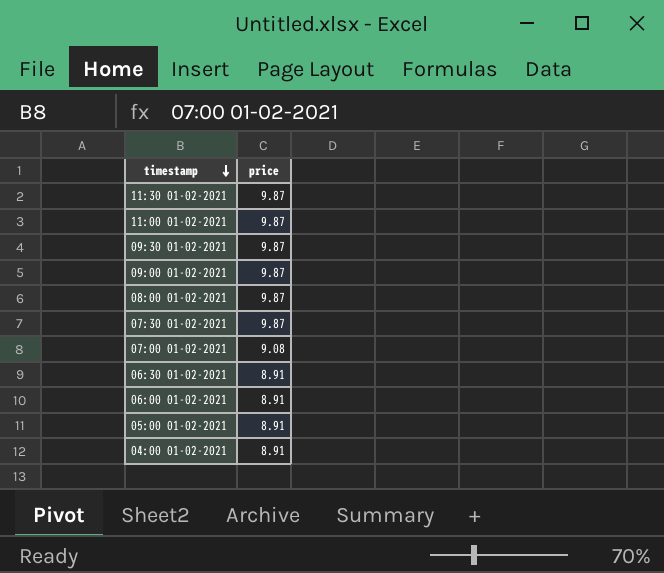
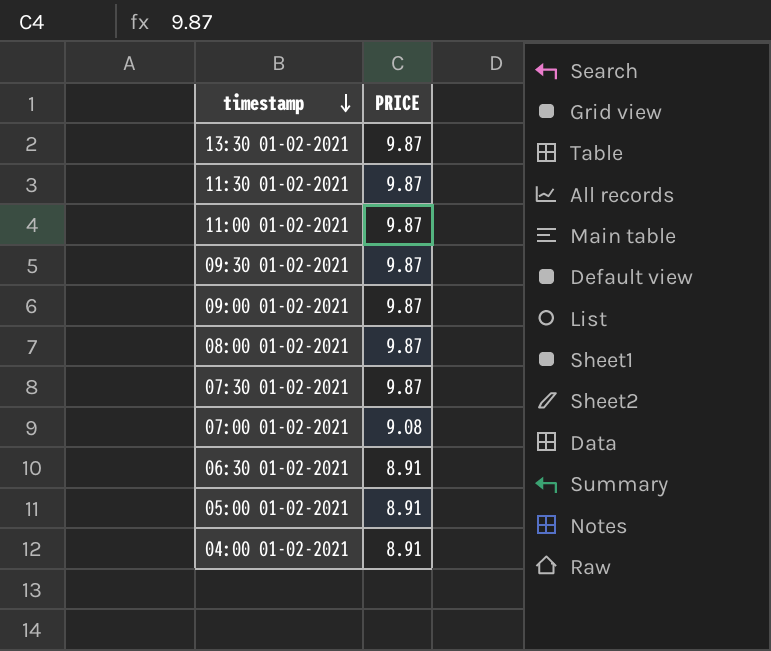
column name: price -> PRICE
row 06:00 01-02-2021: 8.91 -> none
row 13:30 01-02-2021: none -> 9.87

